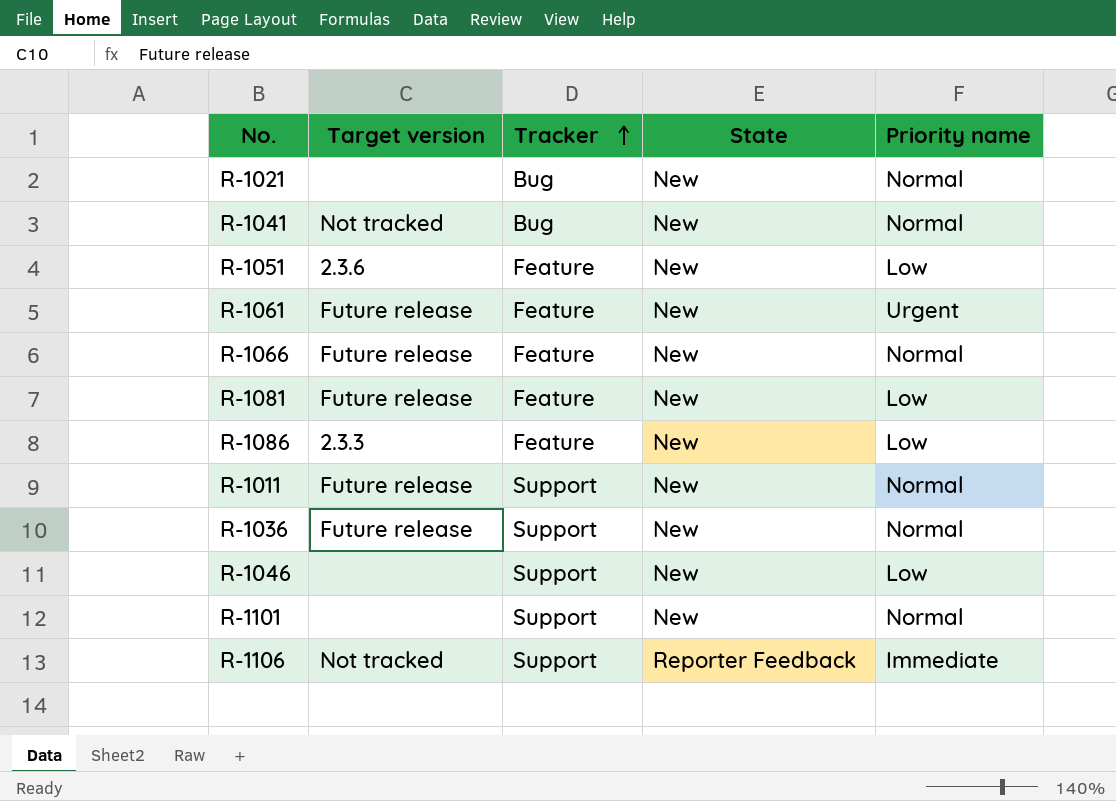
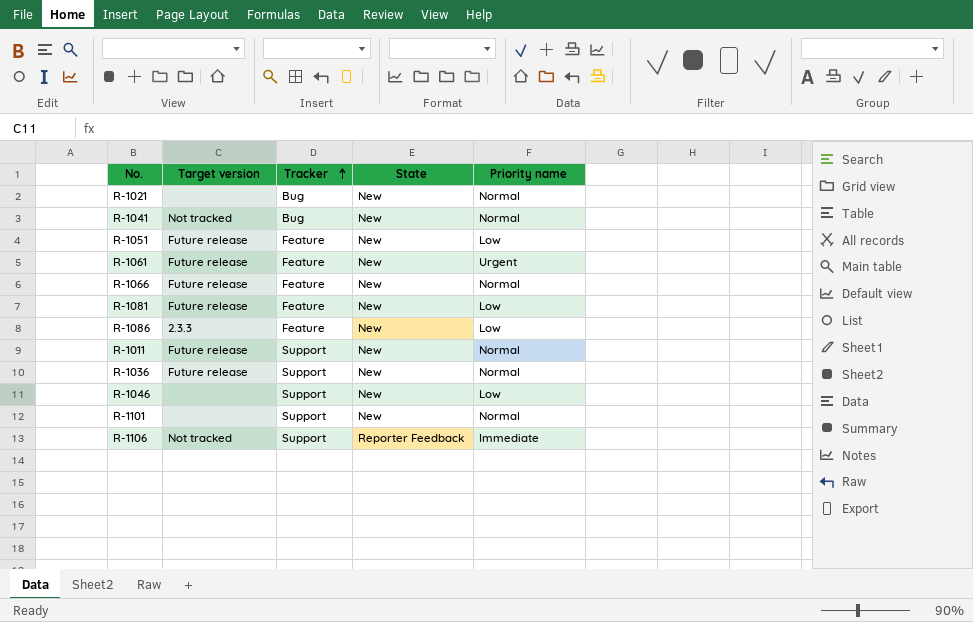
R-1051 | Target version: 2.3.6 -> Future release

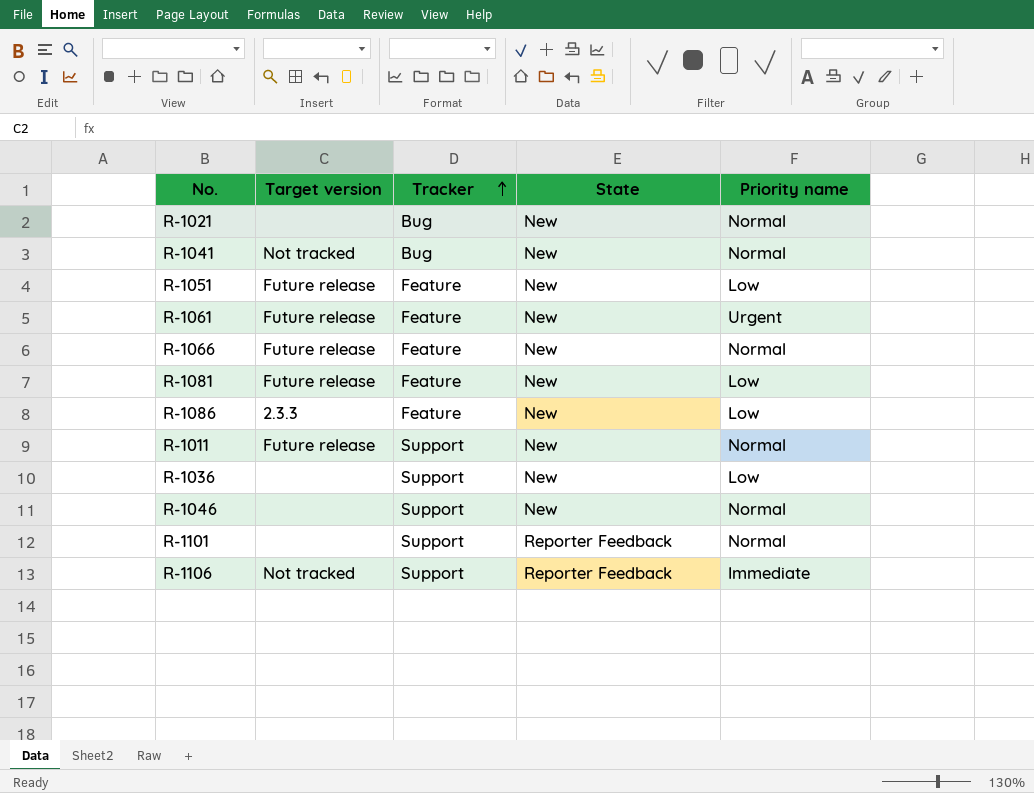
R-1036 | Target version: Future release -> none
R-1036 | Priority name: Normal -> Low
R-1046 | Priority name: Low -> Normal
R-1101 | State: New -> Reporter Feedback

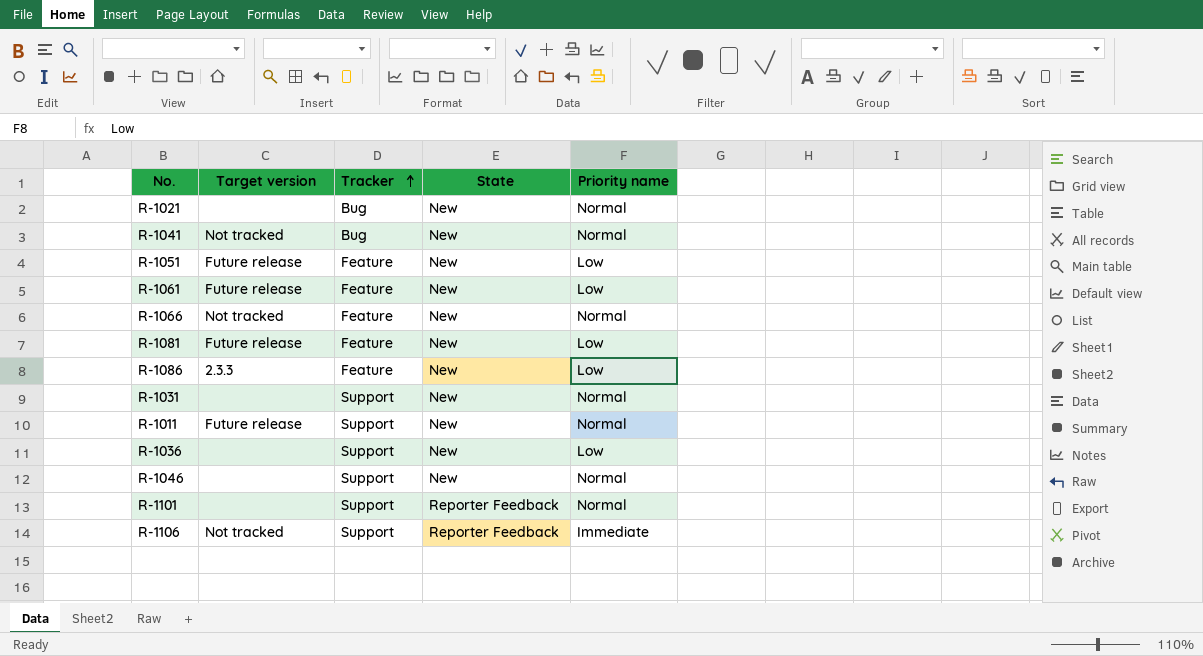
R-1061 | Priority name: Urgent -> Low
R-1066 | Target version: Future release -> Not tracked
row R-1031: none -> none | Support | New | Normal

